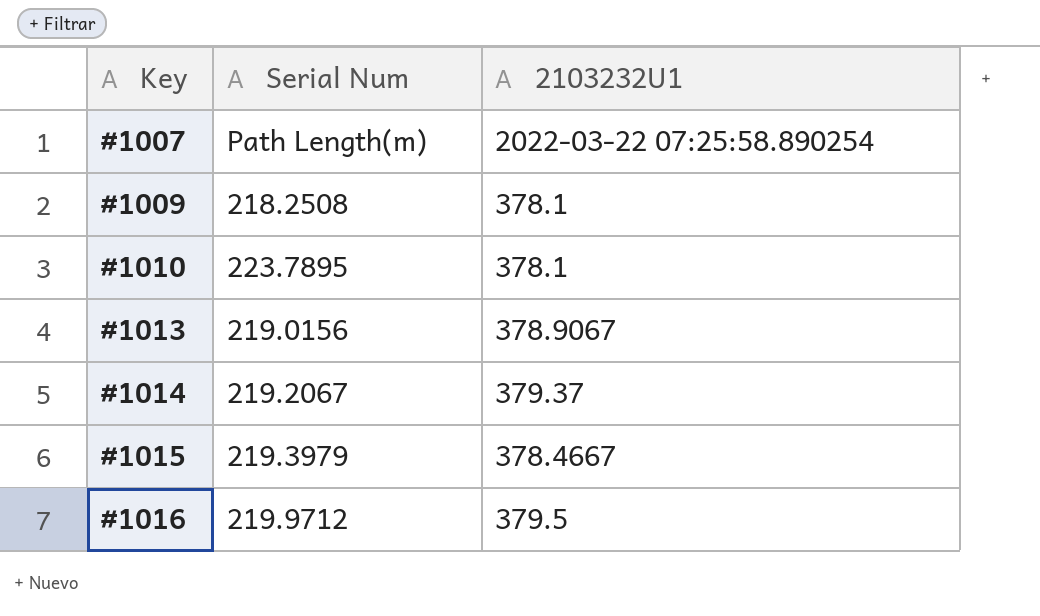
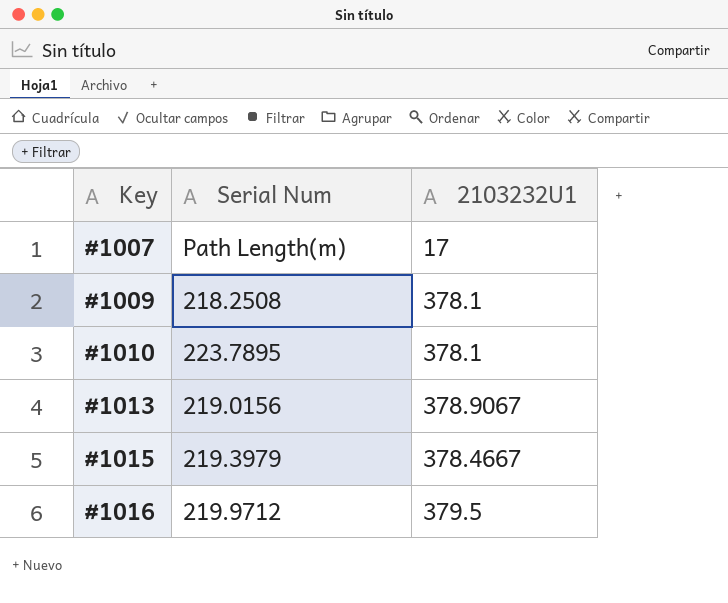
row #1014: 219.2067 | 379.37 -> none
#1007 | 2103232U1: 2022-03-22 07:25:58.890254 -> 17

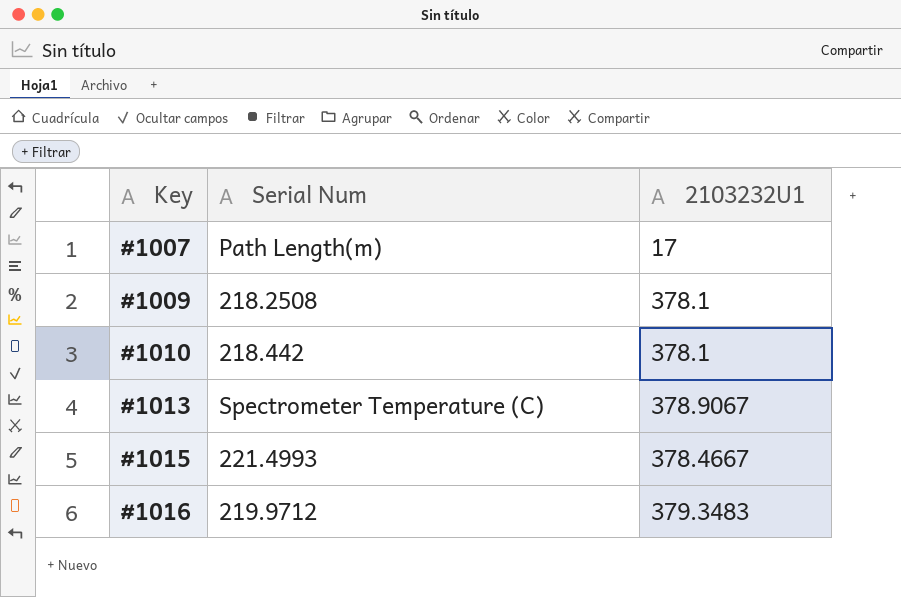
#1010 | Serial Num: 223.7895 -> 218.442
#1013 | Serial Num: 219.0156 -> Spectrometer Temperature (C)
#1015 | Serial Num: 219.3979 -> 221.4993
#1016 | 2103232U1: 379.5 -> 379.3483

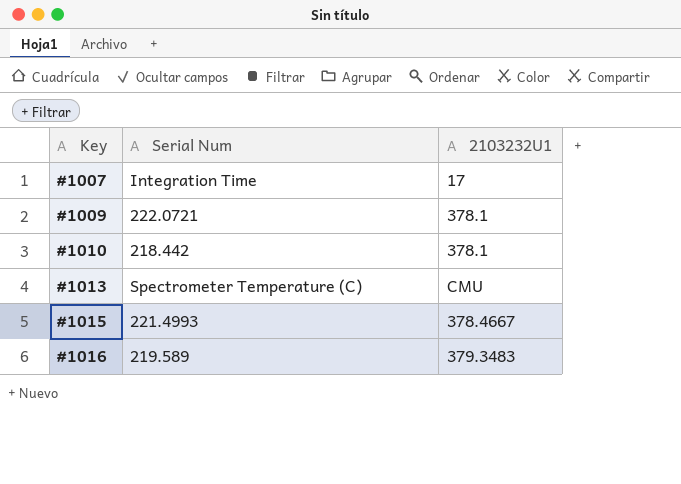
#1007 | Serial Num: Path Length(m) -> Integration Time
#1009 | Serial Num: 218.2508 -> 222.0721
#1013 | 2103232U1: 378.9067 -> CMU
#1016 | Serial Num: 219.9712 -> 219.589

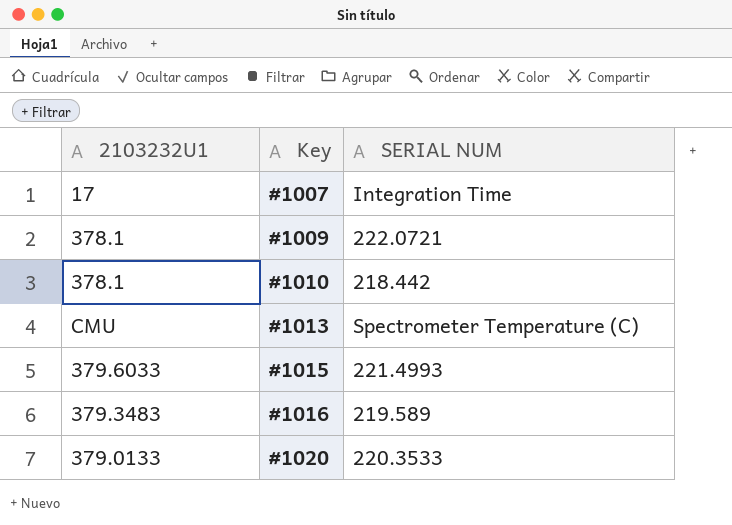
column 2103232U1 | position: 3 -> 1
column name: Serial Num -> SERIAL NUM
#1015 | 2103232U1: 378.4667 -> 379.6033
row #1020: none -> 379.0133 | 220.3533

